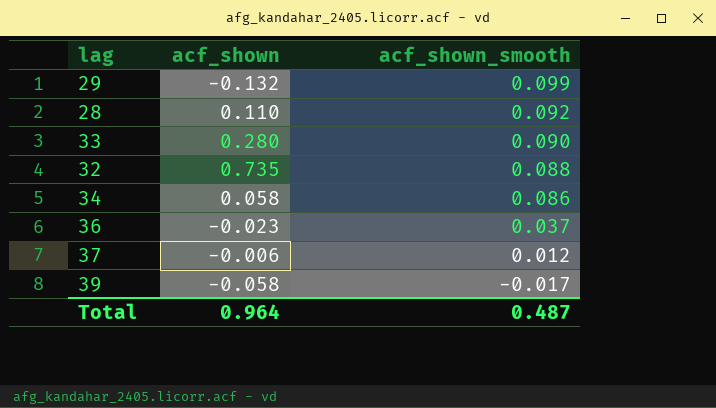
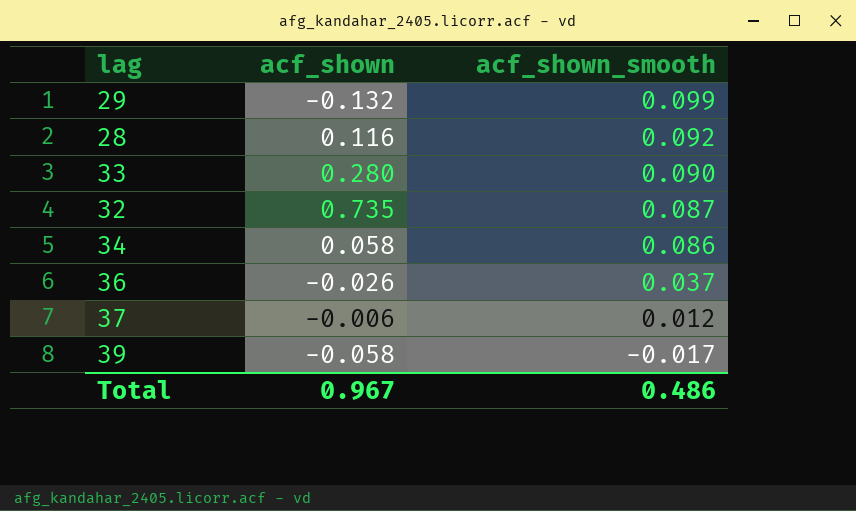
28 | acf_shown: 0.110 -> 0.116
32 | acf_shown_smooth: 0.088 -> 0.087
36 | acf_shown: -0.023 -> -0.026
Total | acf_shown: 0.964 -> 0.967
Total | acf_shown_smooth: 0.487 -> 0.486

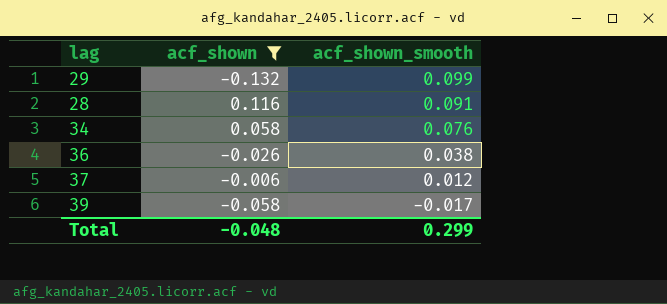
filter: none -> acf_shown <= 0.116
28 | acf_shown_smooth: 0.092 -> 0.091
34 | acf_shown_smooth: 0.086 -> 0.076
36 | acf_shown_smooth: 0.037 -> 0.038
Total | acf_shown: 0.967 -> -0.048
Total | acf_shown_smooth: 0.486 -> 0.299

